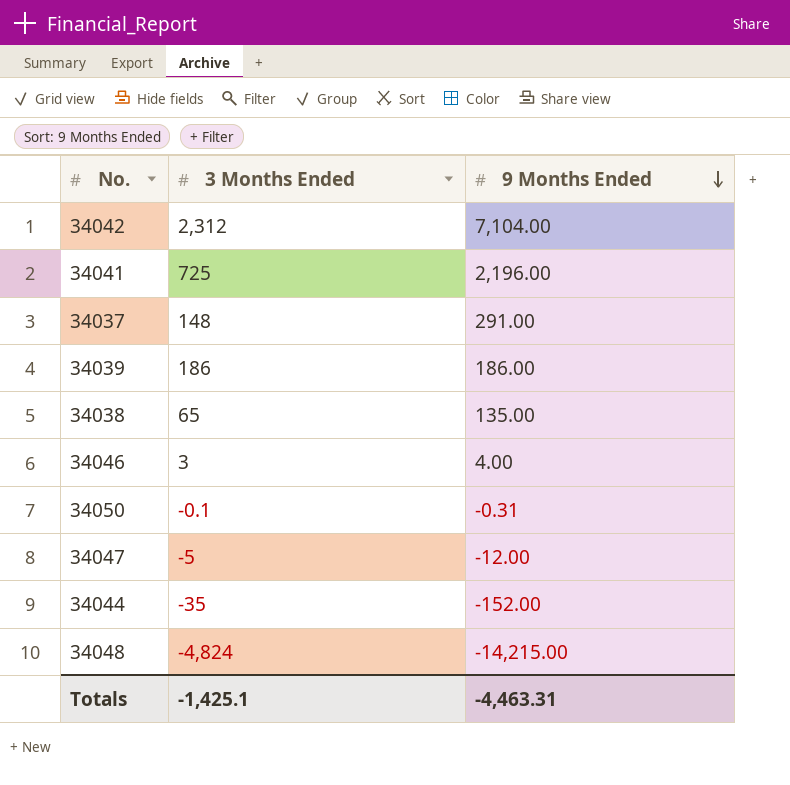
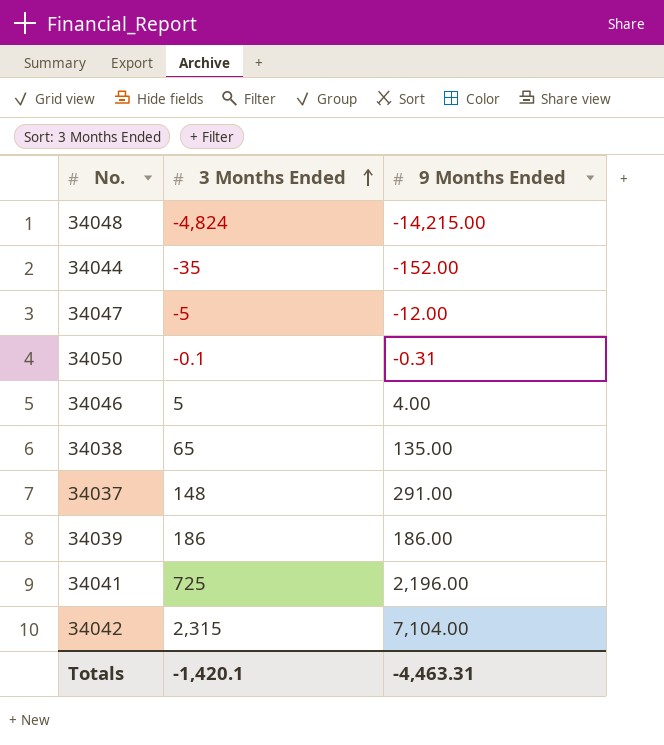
row order: 9 Months Ended descending -> 3 Months Ended ascending
34046 | 3 Months Ended: 3 -> 5
34042 | 3 Months Ended: 2,312 -> 2,315
Totals | 3 Months Ended: -1,425.1 -> -1,420.1

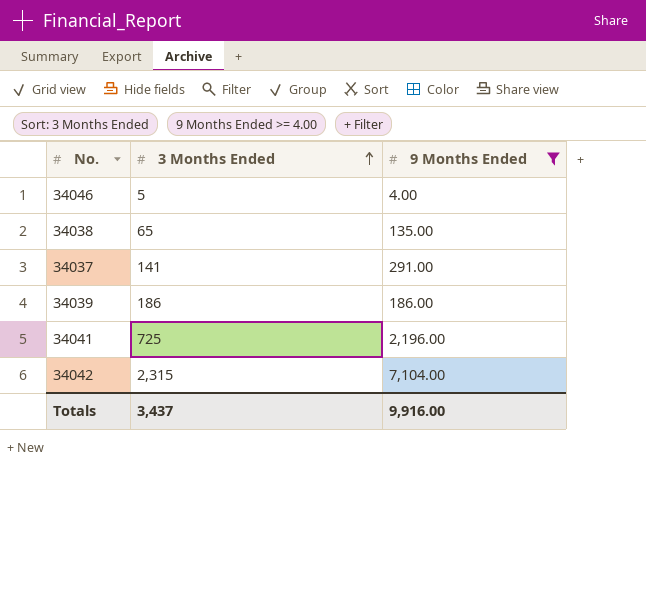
filter: none -> 9 Months Ended >= 4.00
34037 | 3 Months Ended: 148 -> 141
Totals | 3 Months Ended: -1,420.1 -> 3,437
Totals | 9 Months Ended: -4,463.31 -> 9,916.00

